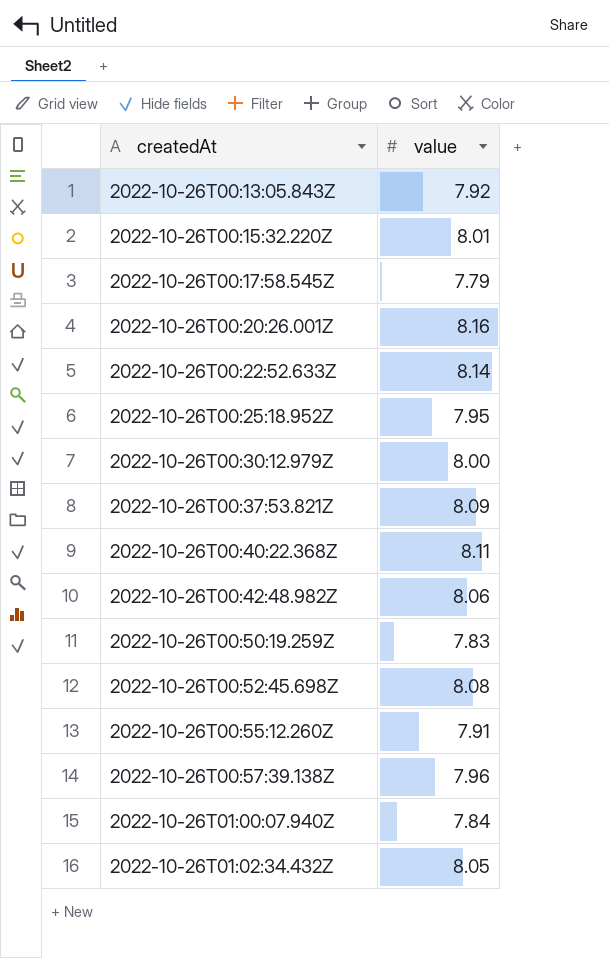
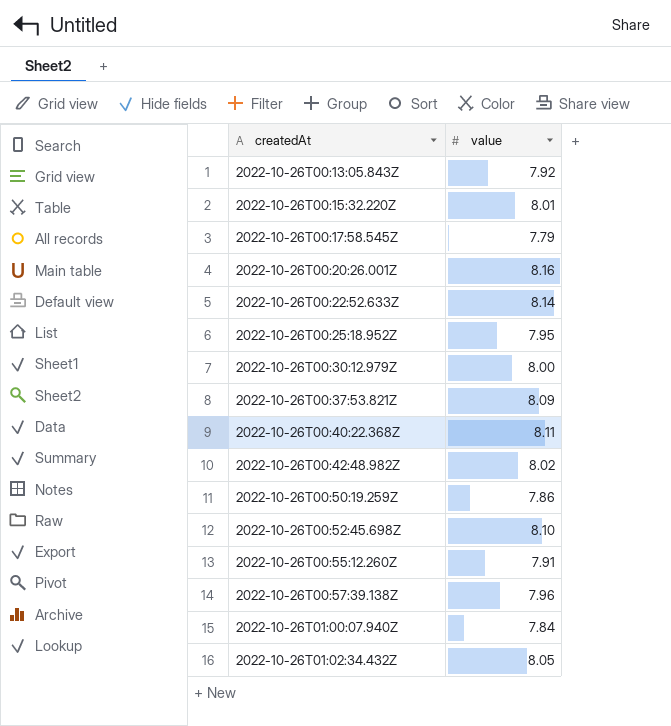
2022-10-26T00:42:48.982Z | value: 8.06 -> 8.02
2022-10-26T00:50:19.259Z | value: 7.83 -> 7.86
2022-10-26T00:52:45.698Z | value: 8.08 -> 8.10

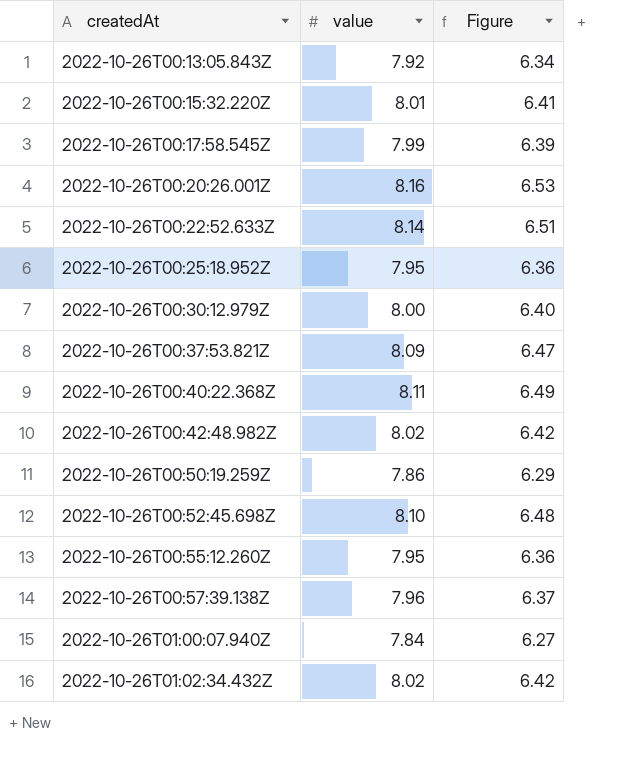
column Figure | formula: none -> [value] * 0.8
2022-10-26T00:17:58.545Z | value: 7.79 -> 7.99
2022-10-26T00:55:12.260Z | value: 7.91 -> 7.95
2022-10-26T01:02:34.432Z | value: 8.05 -> 8.02

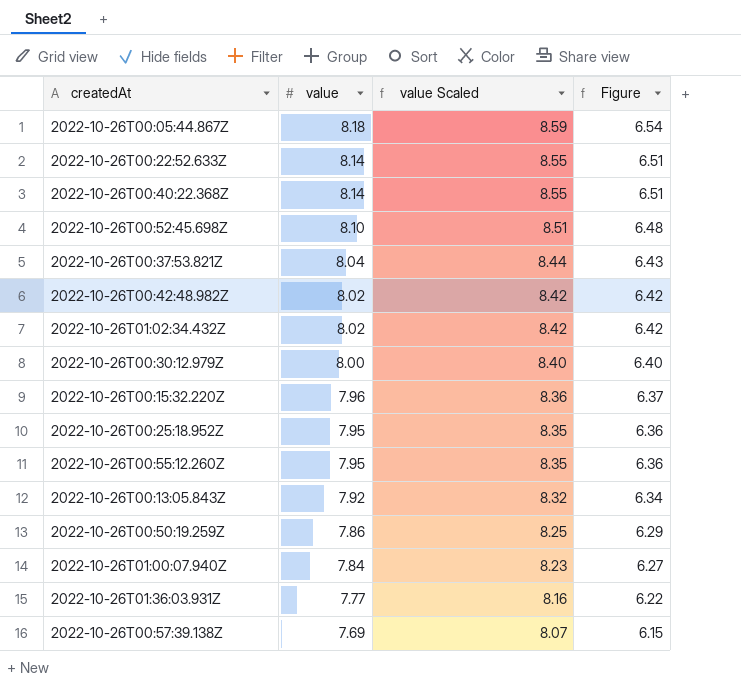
row order: createdAt ascending -> value descending
column value Scaled | formula: none -> [value] * 1.05
row 2022-10-26T00:17:58.545Z: 7.99 | 6.39 -> none
row 2022-10-26T00:20:26.001Z: 8.16 | 6.53 -> none
row 2022-10-26T00:05:44.867Z: none -> 8.18 | 8.59 | 6.54
2022-10-26T00:40:22.368Z | value: 8.11 -> 8.14
2022-10-26T00:40:22.368Z | Figure: 6.49 -> 6.51
2022-10-26T00:37:53.821Z | value: 8.09 -> 8.04
2022-10-26T00:37:53.821Z | Figure: 6.47 -> 6.43
2022-10-26T00:15:32.220Z | value: 8.01 -> 7.96
2022-10-26T00:15:32.220Z | Figure: 6.41 -> 6.37
row 2022-10-26T01:36:03.931Z: none -> 7.77 | 8.16 | 6.22
2022-10-26T00:57:39.138Z | value: 7.96 -> 7.69
2022-10-26T00:57:39.138Z | Figure: 6.37 -> 6.15

